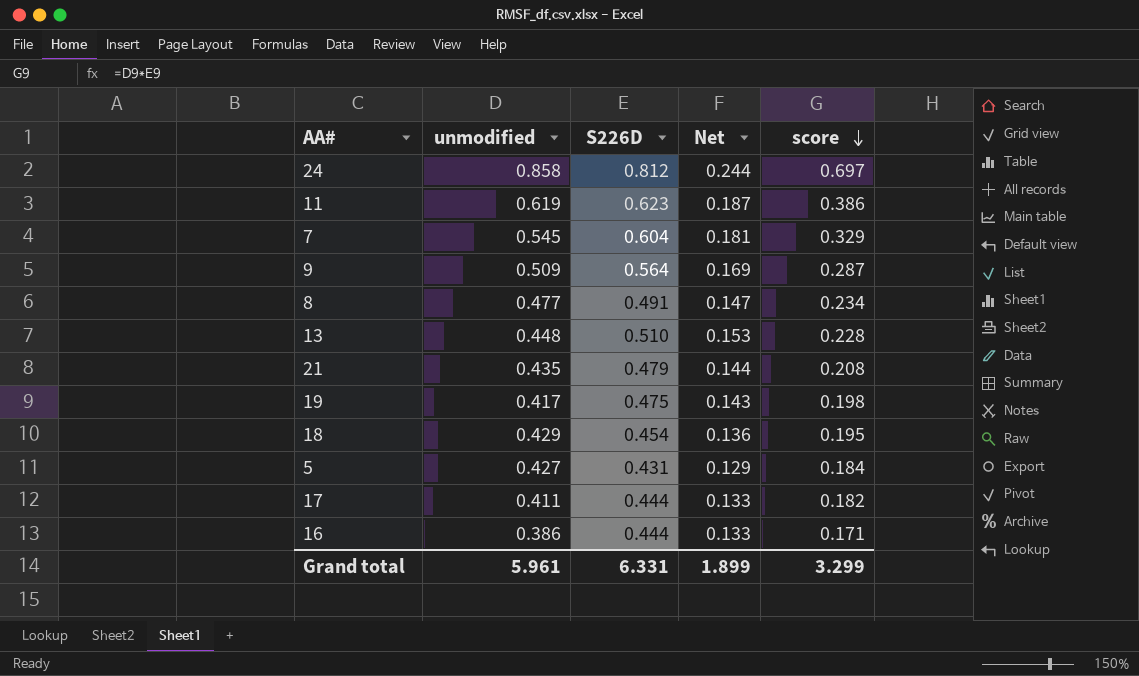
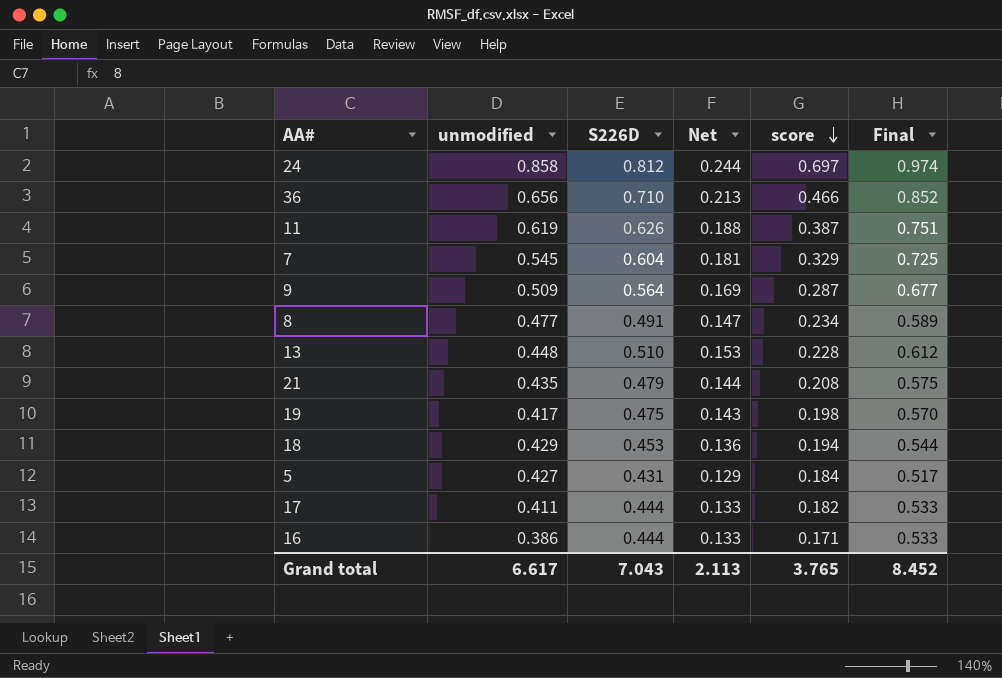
column Final | formula: none -> [S226D] * 1.2
row 36: none -> 0.656 | 0.710 | 0.213 | 0.466 | 0.852
11 | S226D: 0.623 -> 0.626
11 | Net: 0.187 -> 0.188
11 | score: 0.386 -> 0.387
18 | S226D: 0.454 -> 0.453
18 | score: 0.195 -> 0.194
Grand total | unmodified: 5.961 -> 6.617
Grand total | S226D: 6.331 -> 7.043
Grand total | Net: 1.899 -> 2.113
Grand total | score: 3.299 -> 3.765

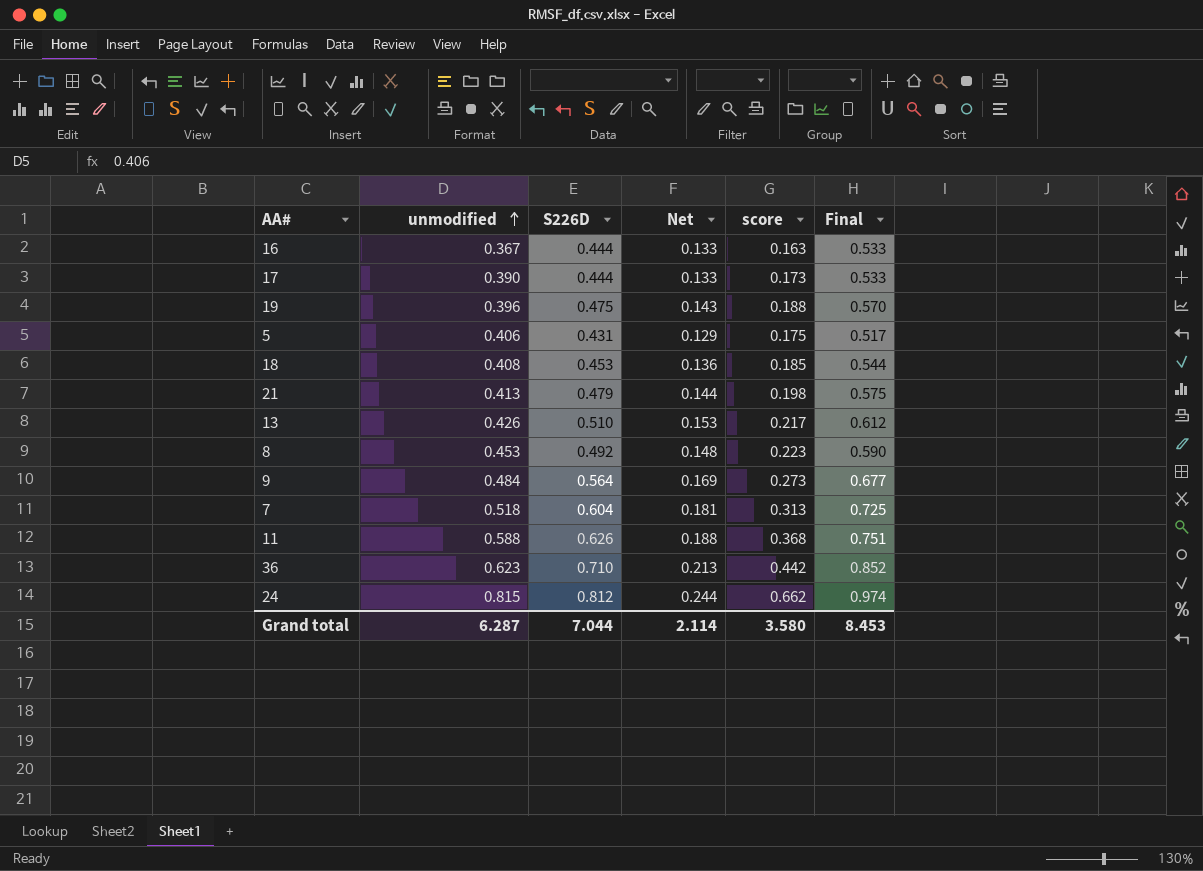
row order: score descending -> unmodified ascending
16 | unmodified: 0.386 -> 0.367
16 | score: 0.171 -> 0.163
17 | unmodified: 0.411 -> 0.390
17 | score: 0.182 -> 0.173
19 | unmodified: 0.417 -> 0.396
19 | score: 0.198 -> 0.188
5 | unmodified: 0.427 -> 0.406
5 | score: 0.184 -> 0.175
18 | unmodified: 0.429 -> 0.408
18 | score: 0.194 -> 0.185
21 | unmodified: 0.435 -> 0.413
21 | score: 0.208 -> 0.198
13 | unmodified: 0.448 -> 0.426
13 | score: 0.228 -> 0.217
8 | unmodified: 0.477 -> 0.453
8 | S226D: 0.491 -> 0.492
8 | Net: 0.147 -> 0.148
8 | score: 0.234 -> 0.223
8 | Final: 0.589 -> 0.590
9 | unmodified: 0.509 -> 0.484
9 | score: 0.287 -> 0.273
7 | unmodified: 0.545 -> 0.518
7 | score: 0.329 -> 0.313
11 | unmodified: 0.619 -> 0.588
11 | score: 0.387 -> 0.368
36 | unmodified: 0.656 -> 0.623
36 | score: 0.466 -> 0.442
24 | unmodified: 0.858 -> 0.815
24 | score: 0.697 -> 0.662
Grand total | unmodified: 6.617 -> 6.287
Grand total | S226D: 7.043 -> 7.044
Grand total | Net: 2.113 -> 2.114
Grand total | score: 3.765 -> 3.580
Grand total | Final: 8.452 -> 8.453

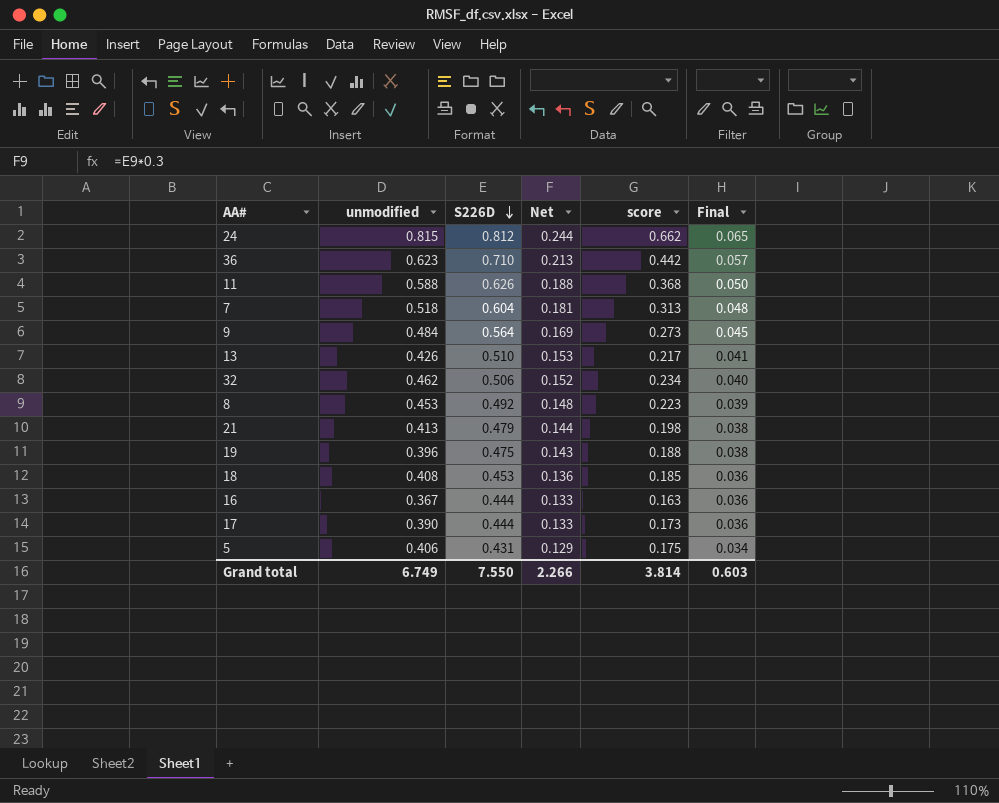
row order: unmodified ascending -> S226D descending
column Final | formula: [S226D] * 1.2 -> [S226D] * 0.08
row 32: none -> 0.462 | 0.506 | 0.152 | 0.234 | 0.040
Grand total | unmodified: 6.287 -> 6.749
Grand total | S226D: 7.044 -> 7.550
Grand total | Net: 2.114 -> 2.266
Grand total | score: 3.580 -> 3.814
Grand total | Final: 8.453 -> 0.603

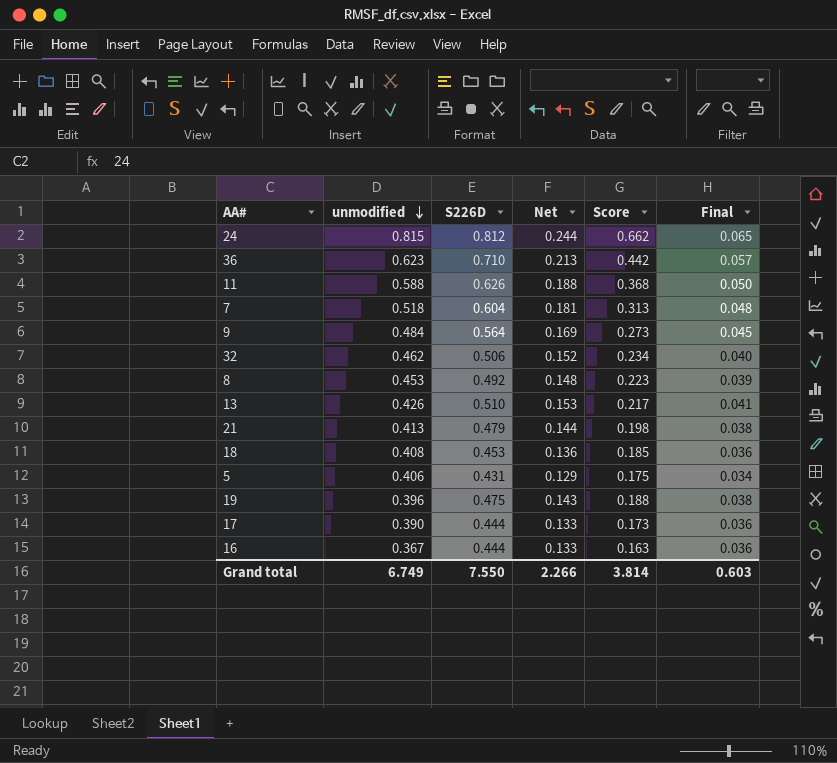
row order: S226D descending -> unmodified descending
column name: score -> Score

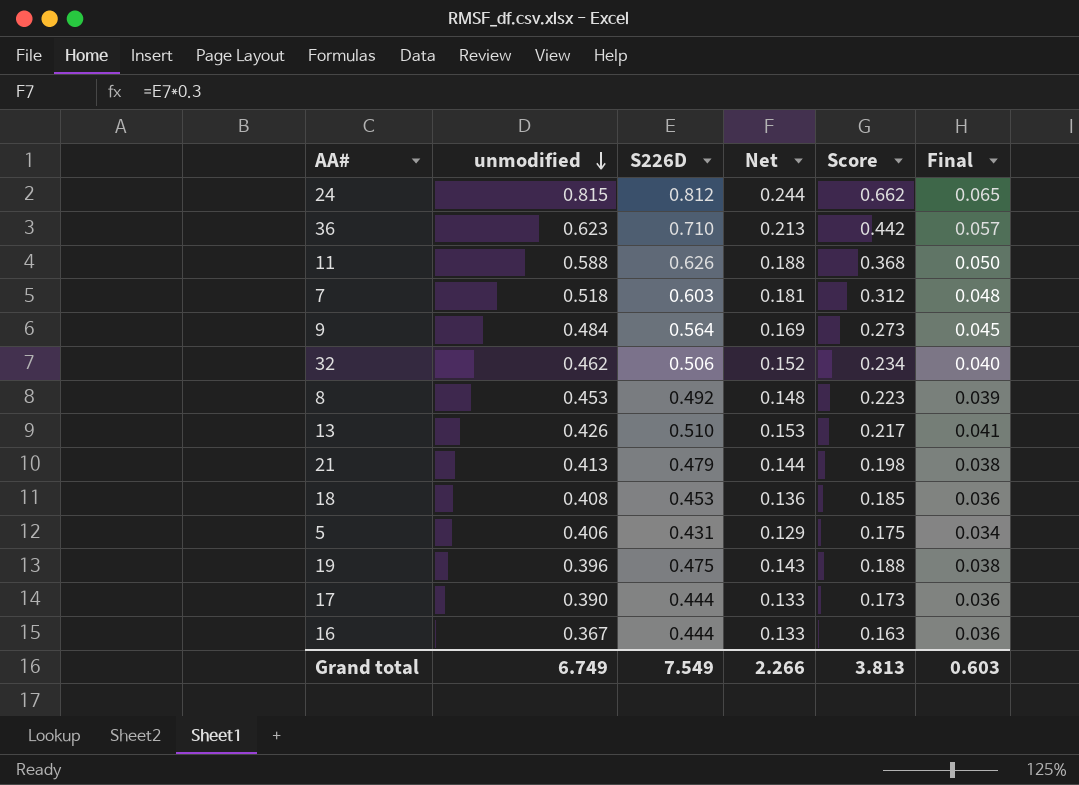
7 | S226D: 0.604 -> 0.603
7 | Score: 0.313 -> 0.312
Grand total | S226D: 7.550 -> 7.549
Grand total | Score: 3.814 -> 3.813

